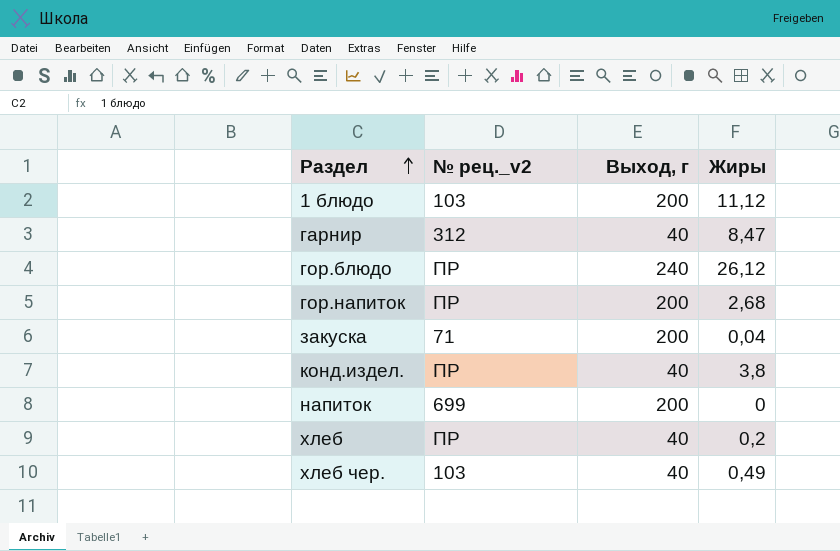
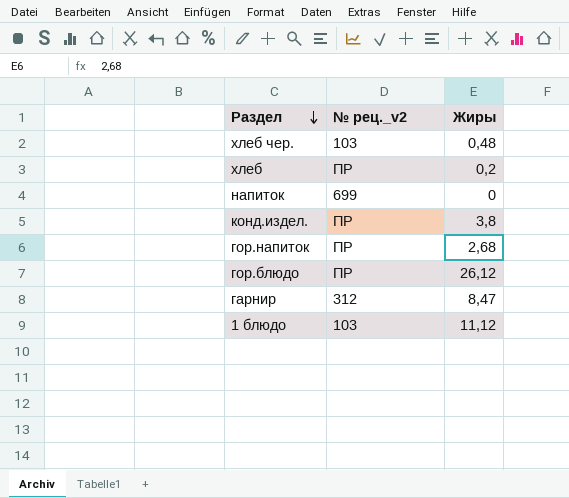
row order: Раздел ascending -> Раздел descending
column Выход, г | position: 3 -> none
row закуска: 71 | 200 | 0,04 -> none
хлеб чер. | Жиры: 0,49 -> 0,48

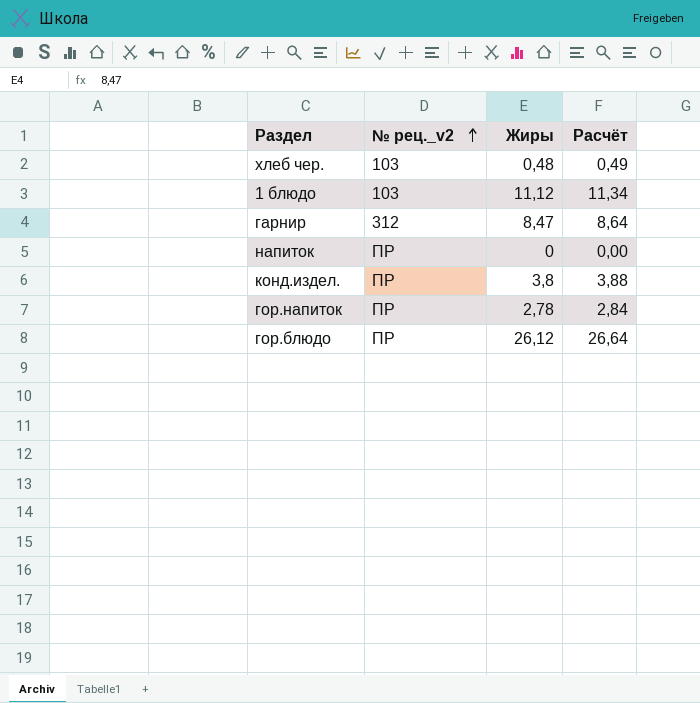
row order: Раздел descending -> № рец._v2 ascending
column Расчёт | formula: none -> [Жиры] * 1,02
row хлеб: ПР | 0,2 -> none
напиток | № рец._v2: 699 -> ПР
гор.напиток | Жиры: 2,68 -> 2,78

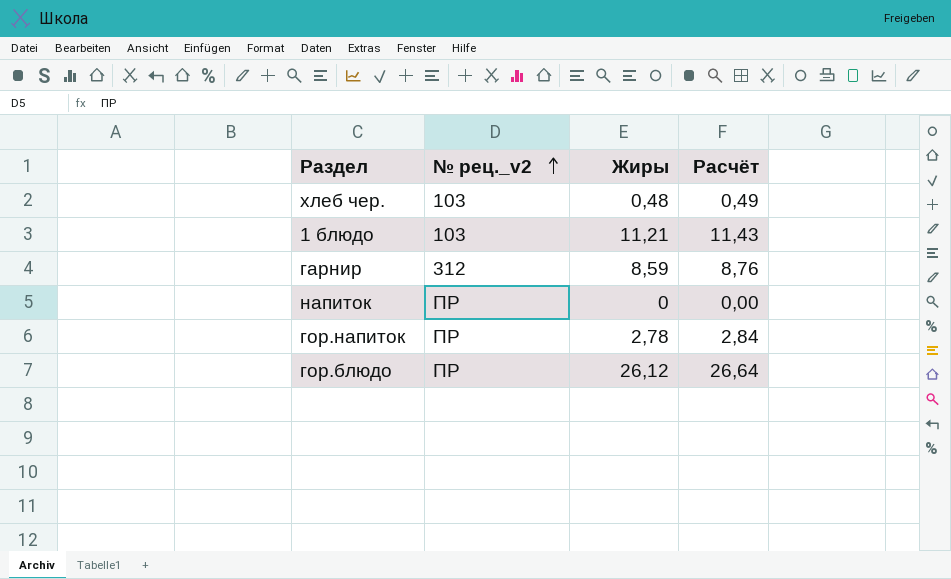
row конд.издел.: ПР | 3,8 | 3,88 -> none
1 блюдо | Жиры: 11,12 -> 11,21
1 блюдо | Расчёт: 11,34 -> 11,43
гарнир | Жиры: 8,47 -> 8,59
гарнир | Расчёт: 8,64 -> 8,76

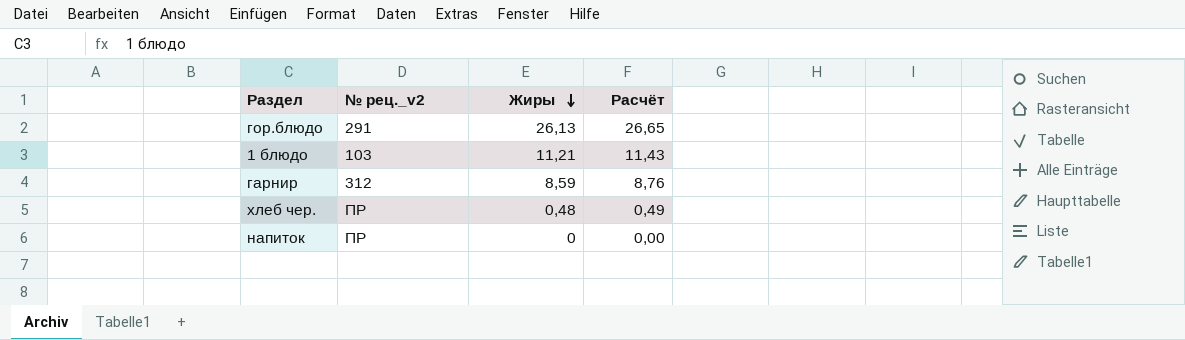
row order: № рец._v2 ascending -> Жиры descending
row гор.напиток: ПР | 2,78 | 2,84 -> none
гор.блюдо | № рец._v2: ПР -> 291
гор.блюдо | Жиры: 26,12 -> 26,13
гор.блюдо | Расчёт: 26,64 -> 26,65
хлеб чер. | № рец._v2: 103 -> ПР

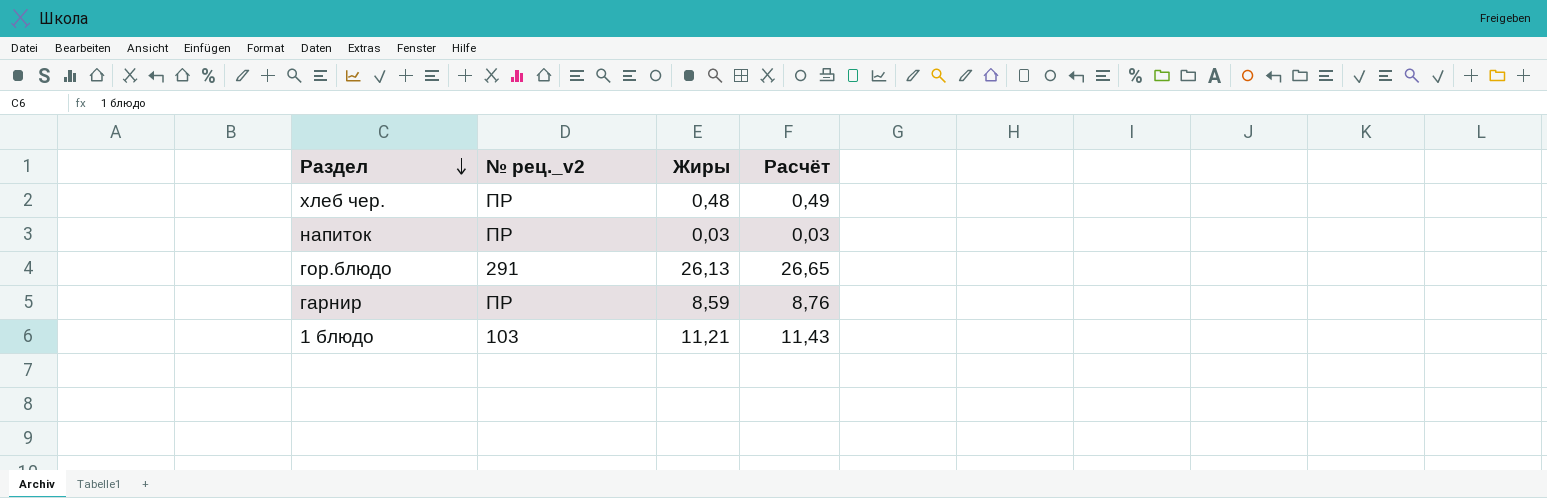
row order: Жиры descending -> Раздел descending
напиток | Жиры: 0 -> 0,03
напиток | Расчёт: 0,00 -> 0,03
гарнир | № рец._v2: 312 -> ПР

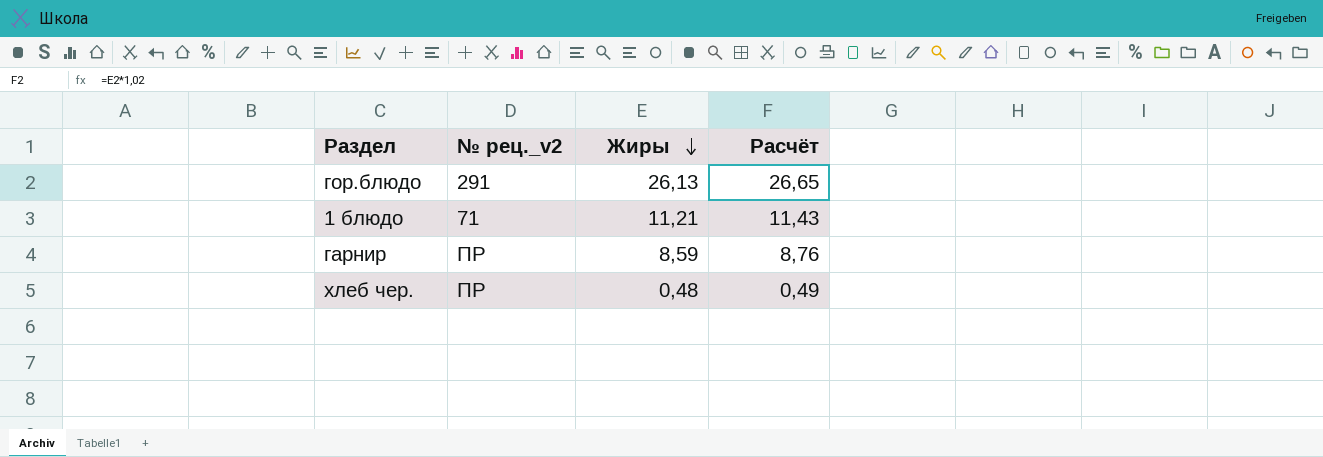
row order: Раздел descending -> Жиры descending
row напиток: ПР | 0,03 | 0,03 -> none
1 блюдо | № рец._v2: 103 -> 71

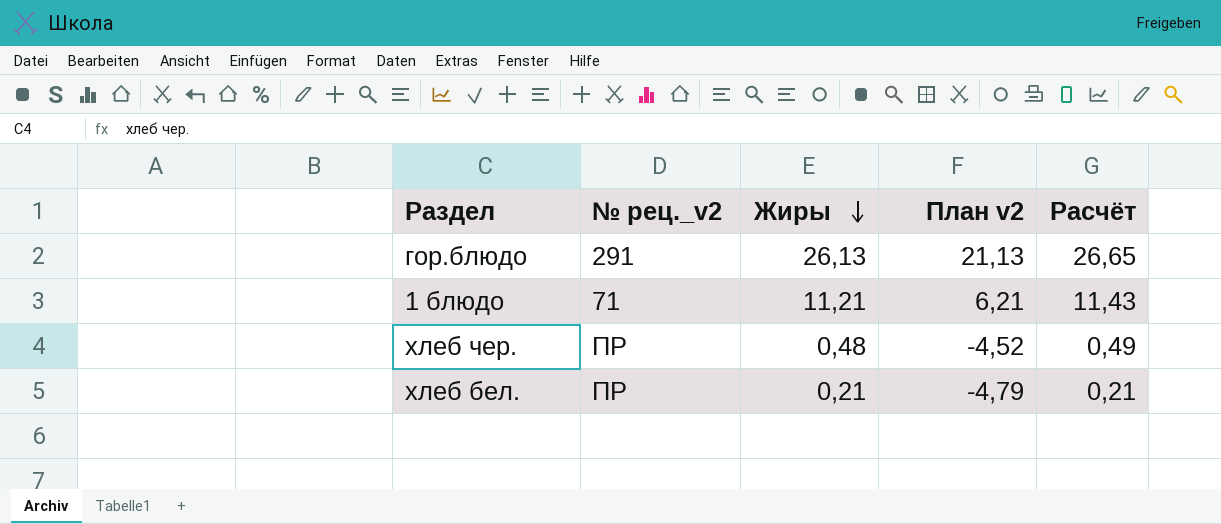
column План v2 | formula: none -> [Жиры] - 5
row гарнир: ПР | 8,59 | 8,76 -> none
row хлеб бел.: none -> ПР | 0,21 | -4,79 | 0,21

